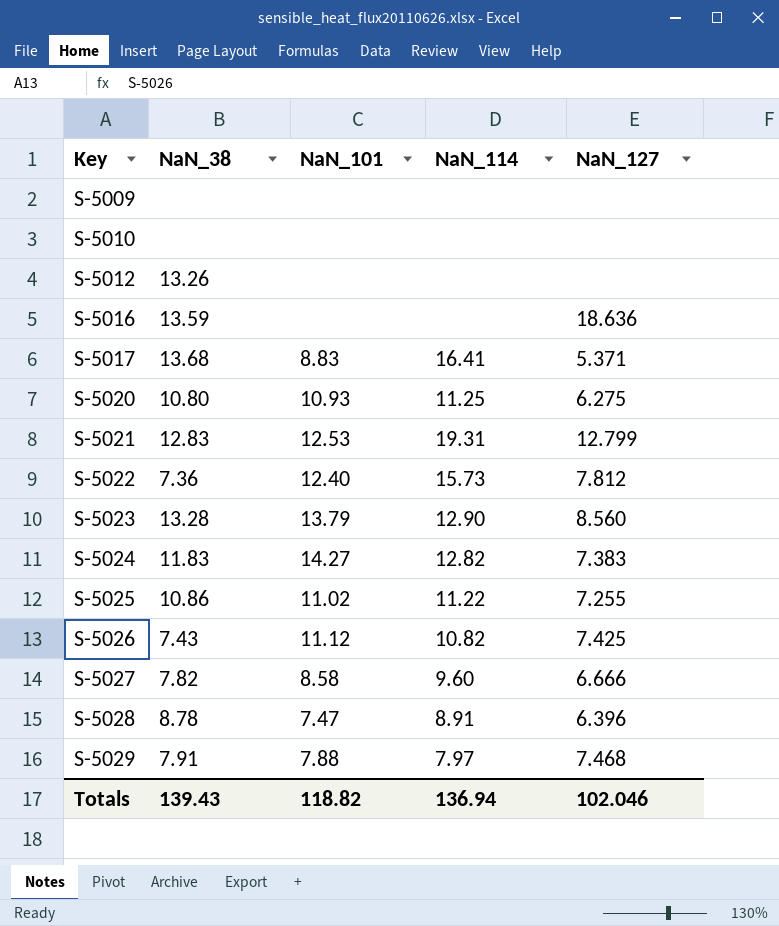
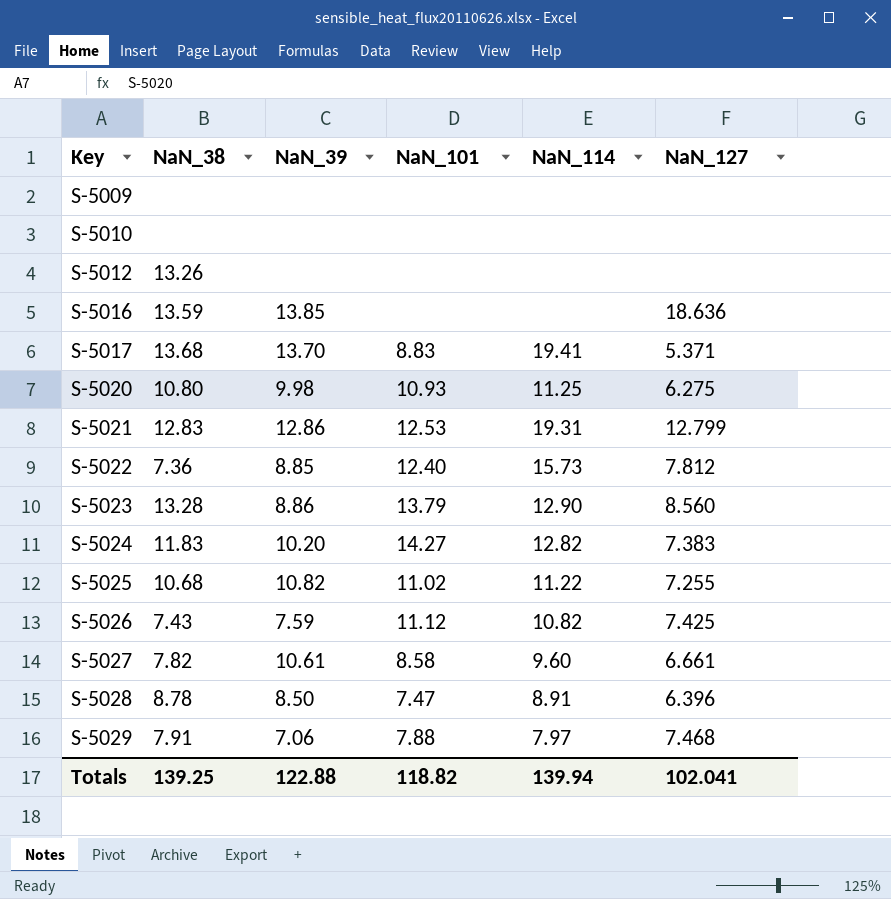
column NaN_39 | position: none -> 3
S-5017 | NaN_114: 16.41 -> 19.41
S-5025 | NaN_38: 10.86 -> 10.68
S-5027 | NaN_127: 6.666 -> 6.661
Totals | NaN_38: 139.43 -> 139.25
Totals | NaN_114: 136.94 -> 139.94
Totals | NaN_127: 102.046 -> 102.041

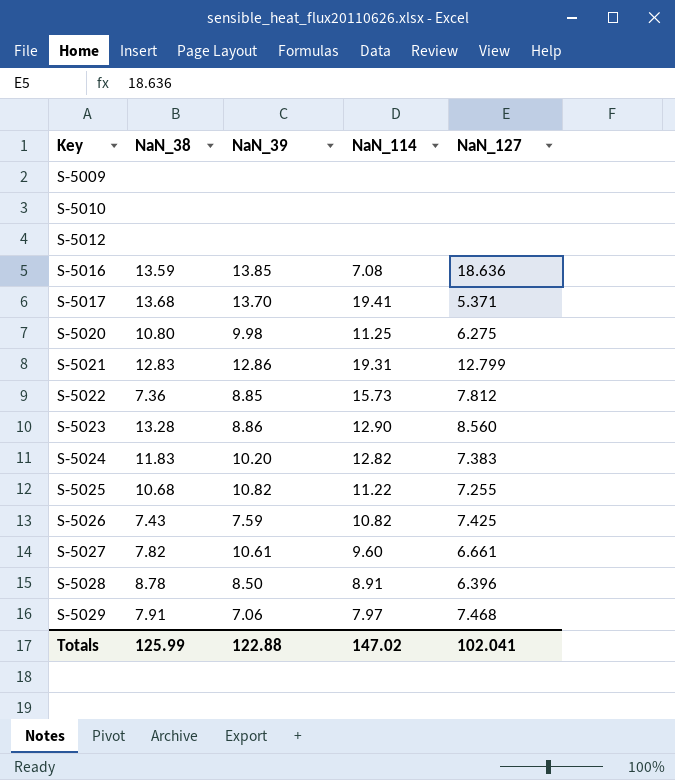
column NaN_101 | position: 4 -> none
S-5012 | NaN_38: 13.26 -> none
S-5016 | NaN_114: none -> 7.08
Totals | NaN_38: 139.25 -> 125.99
Totals | NaN_114: 139.94 -> 147.02

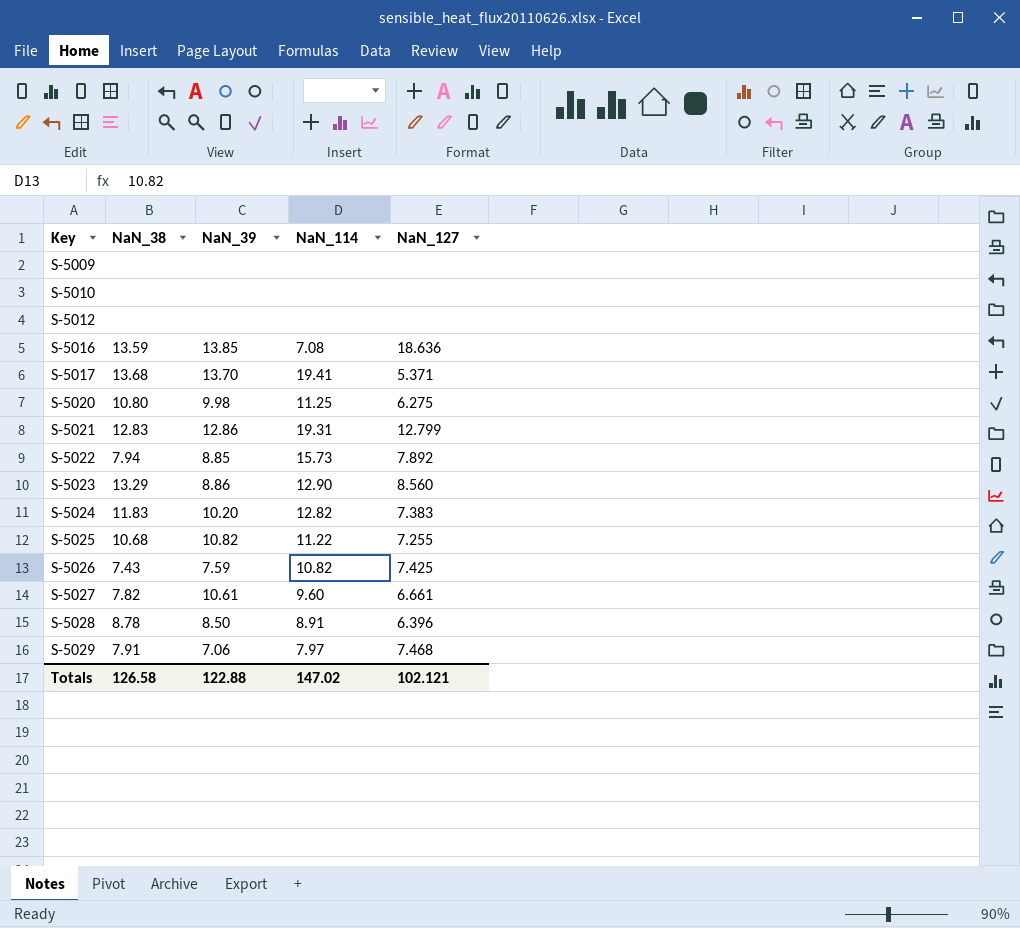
S-5022 | NaN_38: 7.36 -> 7.94
S-5022 | NaN_127: 7.812 -> 7.892
S-5023 | NaN_38: 13.28 -> 13.29
Totals | NaN_38: 125.99 -> 126.58
Totals | NaN_127: 102.041 -> 102.121

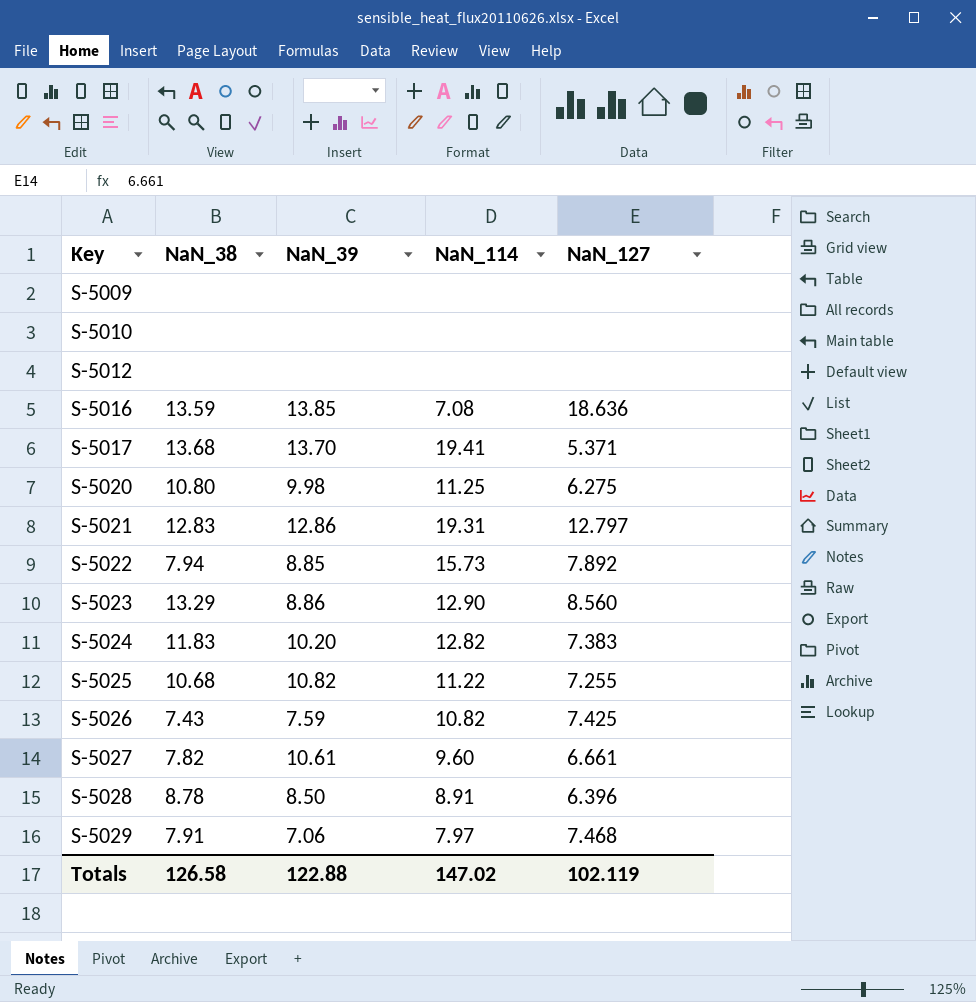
S-5021 | NaN_127: 12.799 -> 12.797
Totals | NaN_127: 102.121 -> 102.119

